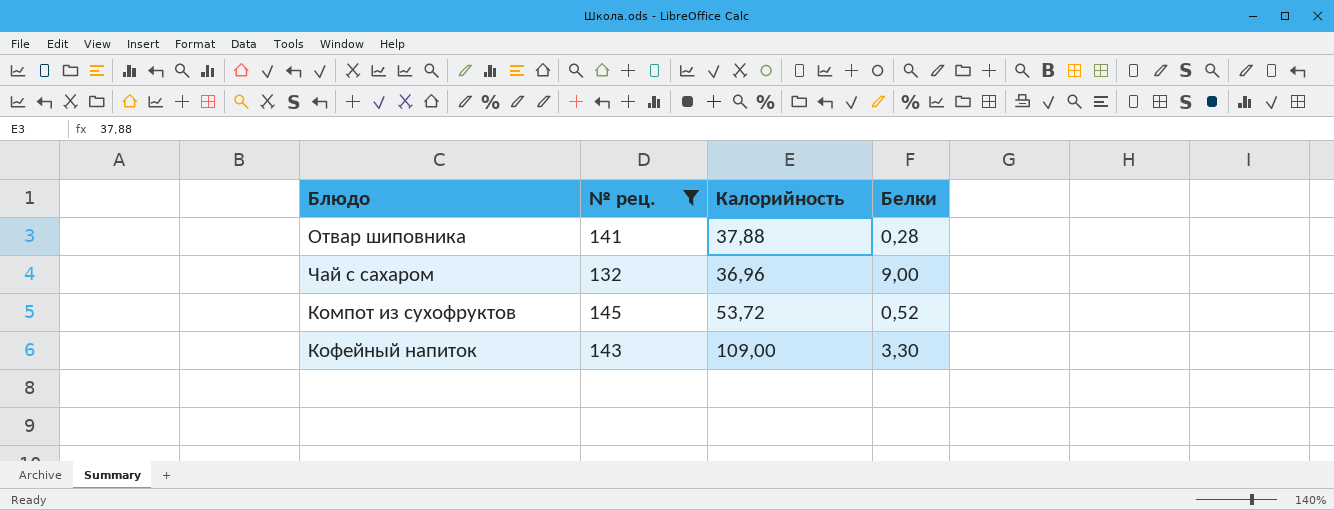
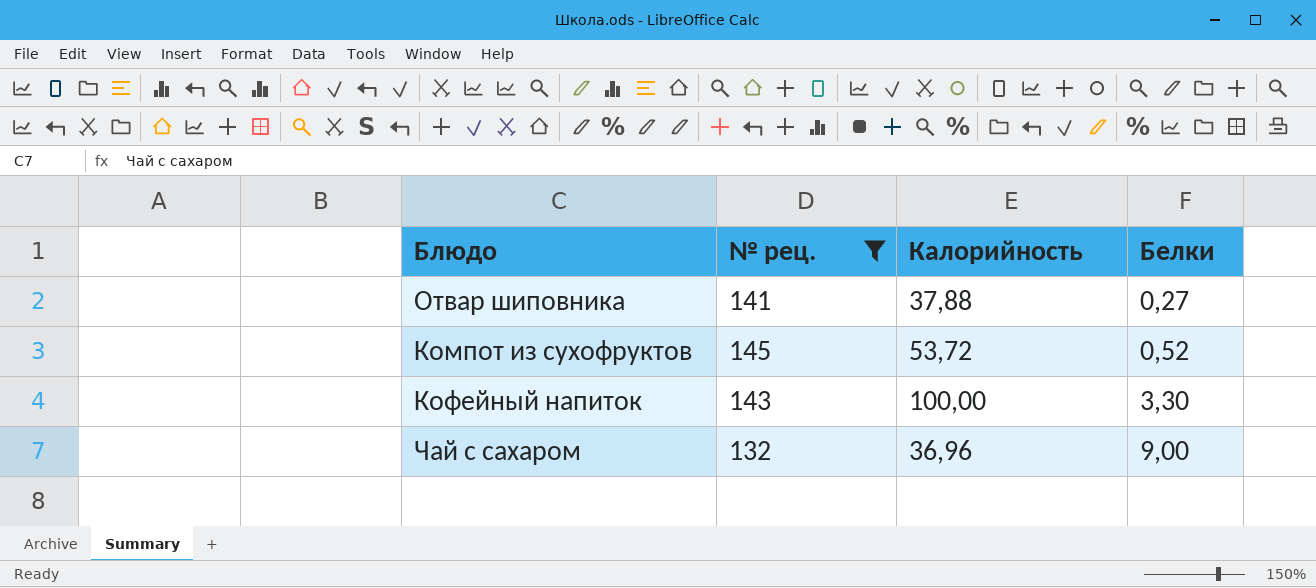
row order: none -> Белки ascending
Отвар шиповника | Белки: 0,28 -> 0,27
Кофейный напиток | Калорийность: 109,00 -> 100,00

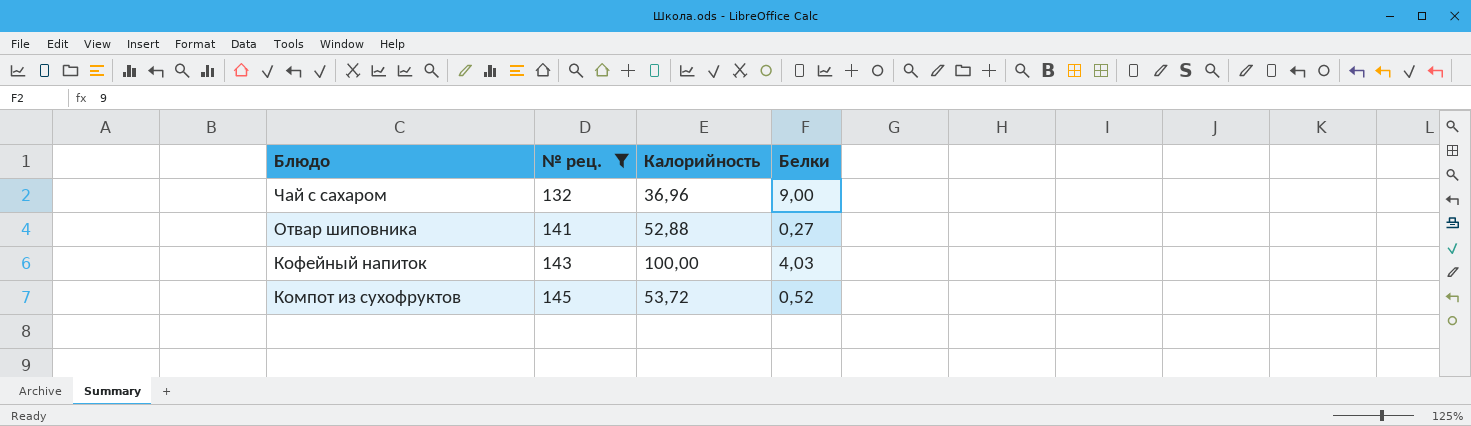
row order: Белки ascending -> Блюдо descending
Отвар шиповника | Калорийность: 37,88 -> 52,88
Кофейный напиток | Белки: 3,30 -> 4,03

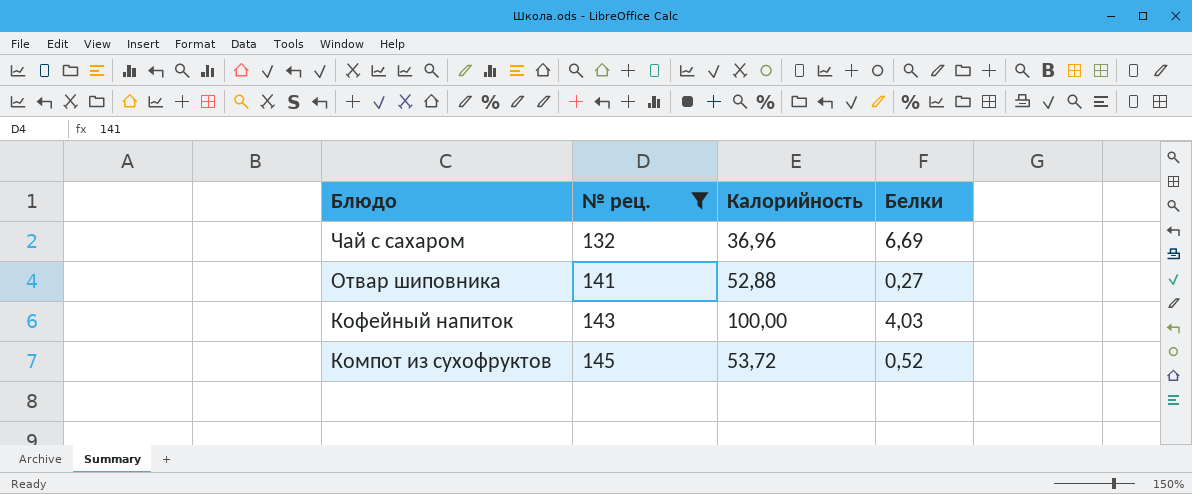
Чай с сахаром | Белки: 9,00 -> 6,69

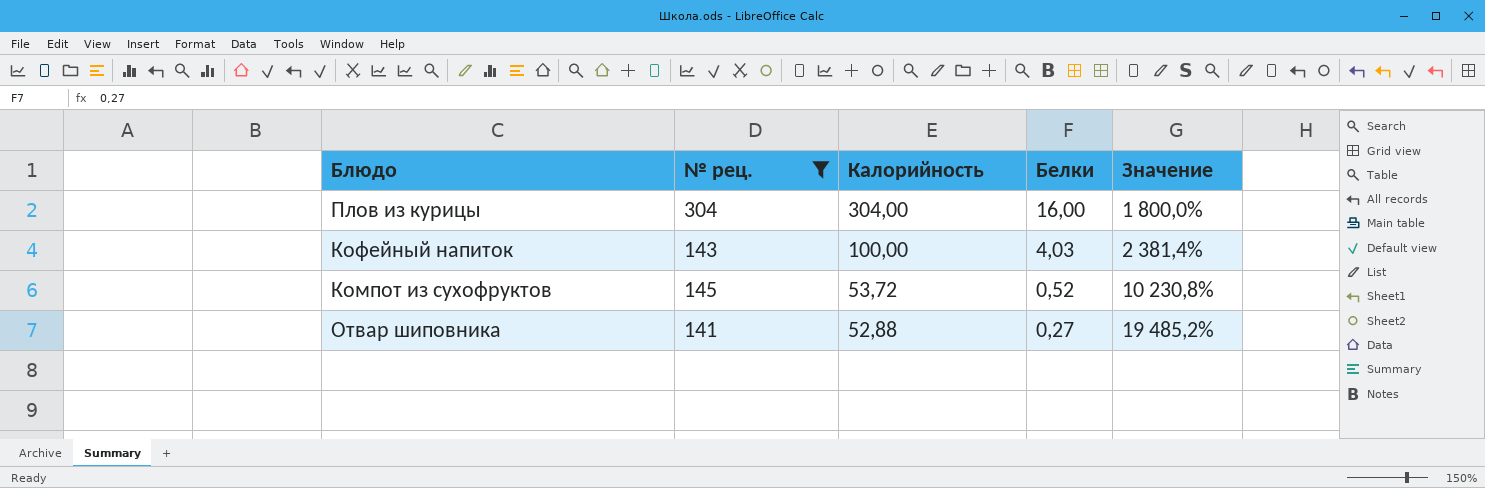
row order: Блюдо descending -> Калорийность descending
column Значение | formula: none -> ([Калорийность] - [Белки]) / [Белки]
row Чай с сахаром: 132 | 36,96 | 6,69 -> none
row Плов из курицы: none -> 304 | 304,00 | 16,00 | 1 800,0%

